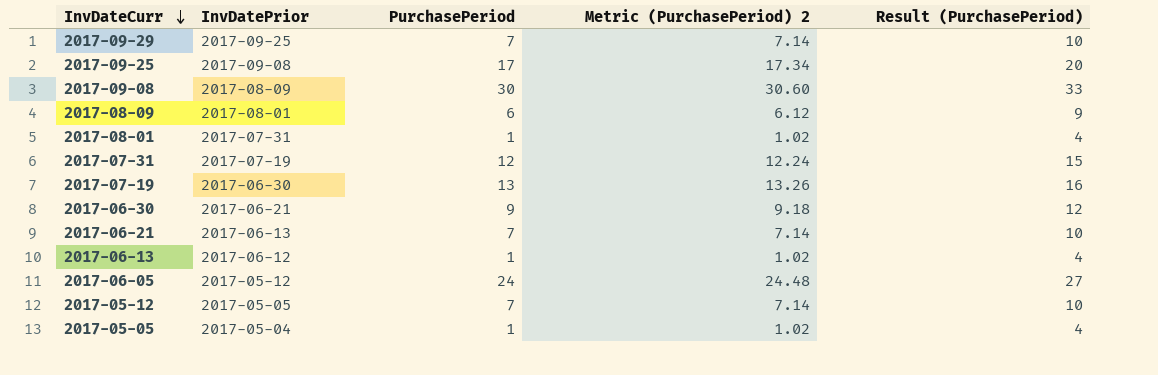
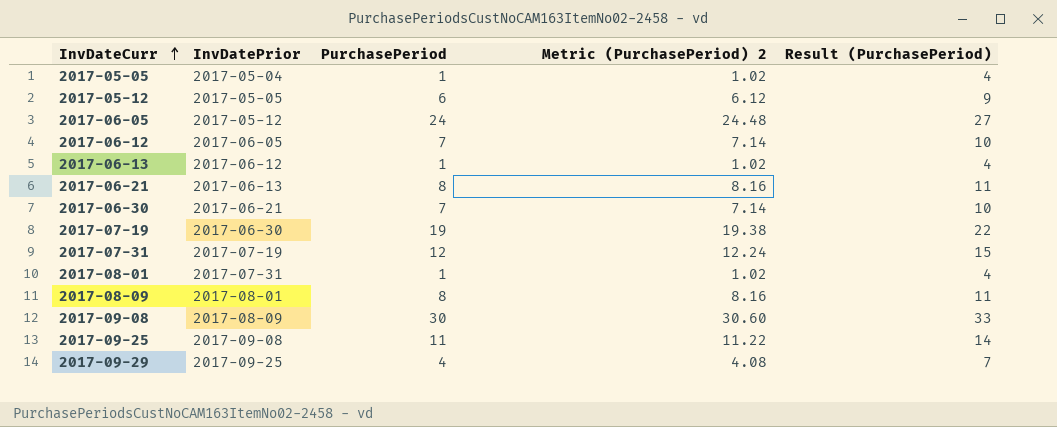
row order: InvDateCurr descending -> InvDateCurr ascending
2017-05-12 | PurchasePeriod: 7 -> 6
2017-05-12 | Metric (PurchasePeriod) 2: 7.14 -> 6.12
2017-05-12 | Result (PurchasePeriod): 10 -> 9
row 2017-06-12: none -> 2017-06-05 | 7 | 7.14 | 10
2017-06-21 | PurchasePeriod: 7 -> 8
2017-06-21 | Metric (PurchasePeriod) 2: 7.14 -> 8.16
2017-06-21 | Result (PurchasePeriod): 10 -> 11
2017-06-30 | PurchasePeriod: 9 -> 7
2017-06-30 | Metric (PurchasePeriod) 2: 9.18 -> 7.14
2017-06-30 | Result (PurchasePeriod): 12 -> 10
2017-07-19 | PurchasePeriod: 13 -> 19
2017-07-19 | Metric (PurchasePeriod) 2: 13.26 -> 19.38
2017-07-19 | Result (PurchasePeriod): 16 -> 22
2017-08-09 | PurchasePeriod: 6 -> 8
2017-08-09 | Metric (PurchasePeriod) 2: 6.12 -> 8.16
2017-08-09 | Result (PurchasePeriod): 9 -> 11
2017-09-25 | PurchasePeriod: 17 -> 11
2017-09-25 | Metric (PurchasePeriod) 2: 17.34 -> 11.22
2017-09-25 | Result (PurchasePeriod): 20 -> 14
2017-09-29 | PurchasePeriod: 7 -> 4
2017-09-29 | Metric (PurchasePeriod) 2: 7.14 -> 4.08
2017-09-29 | Result (PurchasePeriod): 10 -> 7

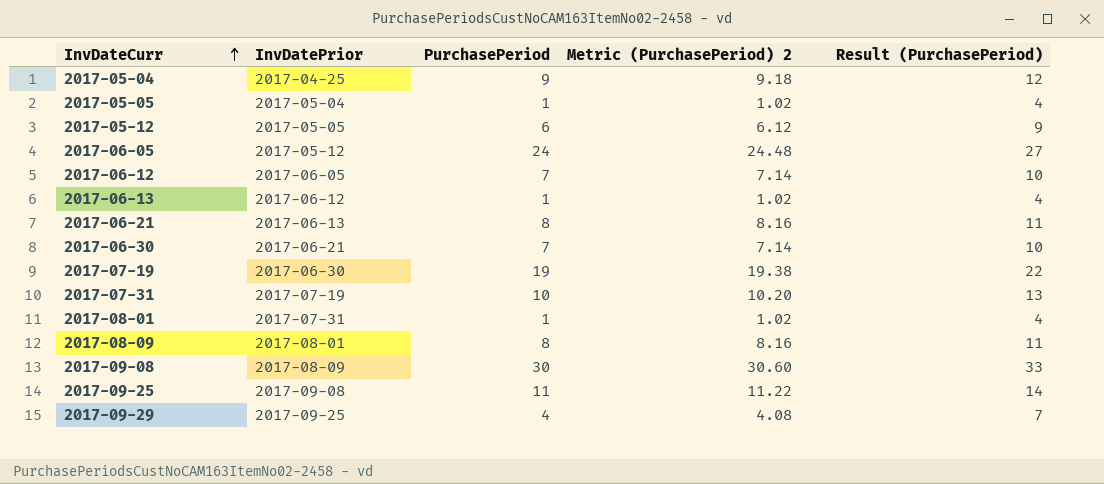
row 2017-05-04: none -> 2017-04-25 | 9 | 9.18 | 12
2017-07-31 | PurchasePeriod: 12 -> 10
2017-07-31 | Metric (PurchasePeriod) 2: 12.24 -> 10.20
2017-07-31 | Result (PurchasePeriod): 15 -> 13

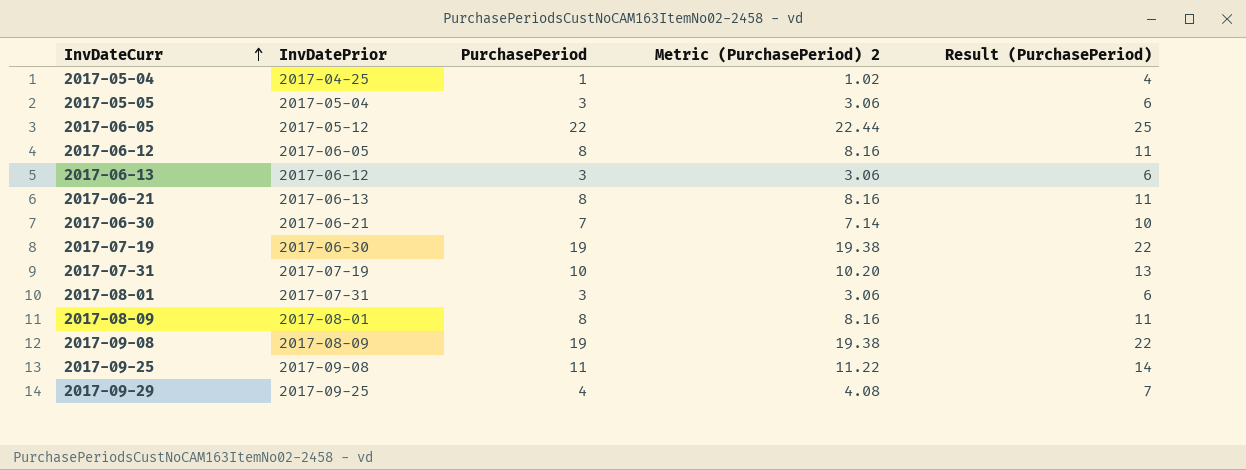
row 2017-05-12: 2017-05-05 | 6 | 6.12 | 9 -> none
2017-05-04 | PurchasePeriod: 9 -> 1
2017-05-04 | Metric (PurchasePeriod) 2: 9.18 -> 1.02
2017-05-04 | Result (PurchasePeriod): 12 -> 4
2017-05-05 | PurchasePeriod: 1 -> 3
2017-05-05 | Metric (PurchasePeriod) 2: 1.02 -> 3.06
2017-05-05 | Result (PurchasePeriod): 4 -> 6
2017-06-05 | PurchasePeriod: 24 -> 22
2017-06-05 | Metric (PurchasePeriod) 2: 24.48 -> 22.44
2017-06-05 | Result (PurchasePeriod): 27 -> 25
2017-06-12 | PurchasePeriod: 7 -> 8
2017-06-12 | Metric (PurchasePeriod) 2: 7.14 -> 8.16
2017-06-12 | Result (PurchasePeriod): 10 -> 11
2017-06-13 | PurchasePeriod: 1 -> 3
2017-06-13 | Metric (PurchasePeriod) 2: 1.02 -> 3.06
2017-06-13 | Result (PurchasePeriod): 4 -> 6
2017-08-01 | PurchasePeriod: 1 -> 3
2017-08-01 | Metric (PurchasePeriod) 2: 1.02 -> 3.06
2017-08-01 | Result (PurchasePeriod): 4 -> 6
2017-09-08 | PurchasePeriod: 30 -> 19
2017-09-08 | Metric (PurchasePeriod) 2: 30.60 -> 19.38
2017-09-08 | Result (PurchasePeriod): 33 -> 22

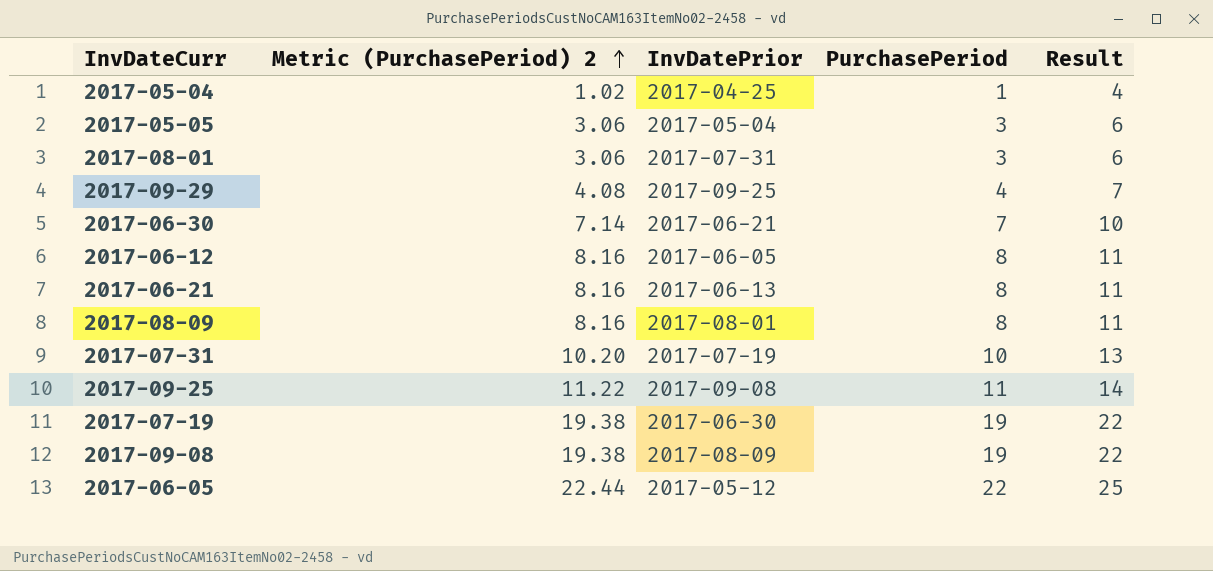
row order: InvDateCurr ascending -> Metric (PurchasePeriod) 2 ascending
column Metric (PurchasePeriod) 2 | position: 4 -> 2
column name: Result (PurchasePeriod) -> Result
row 2017-06-13: 2017-06-12 | 3 | 3.06 | 6 -> none

